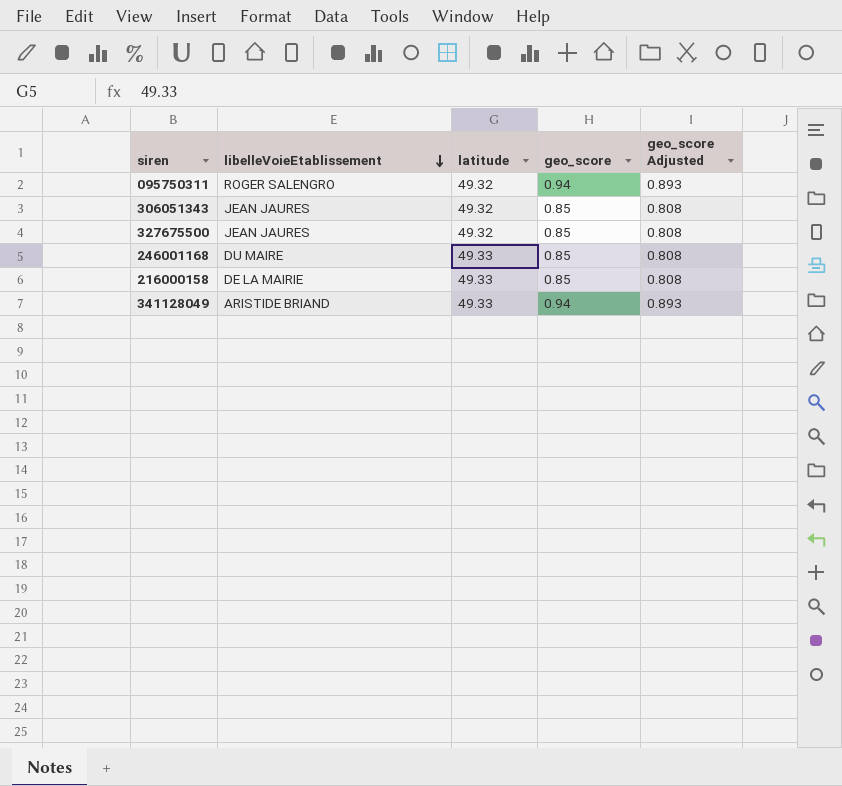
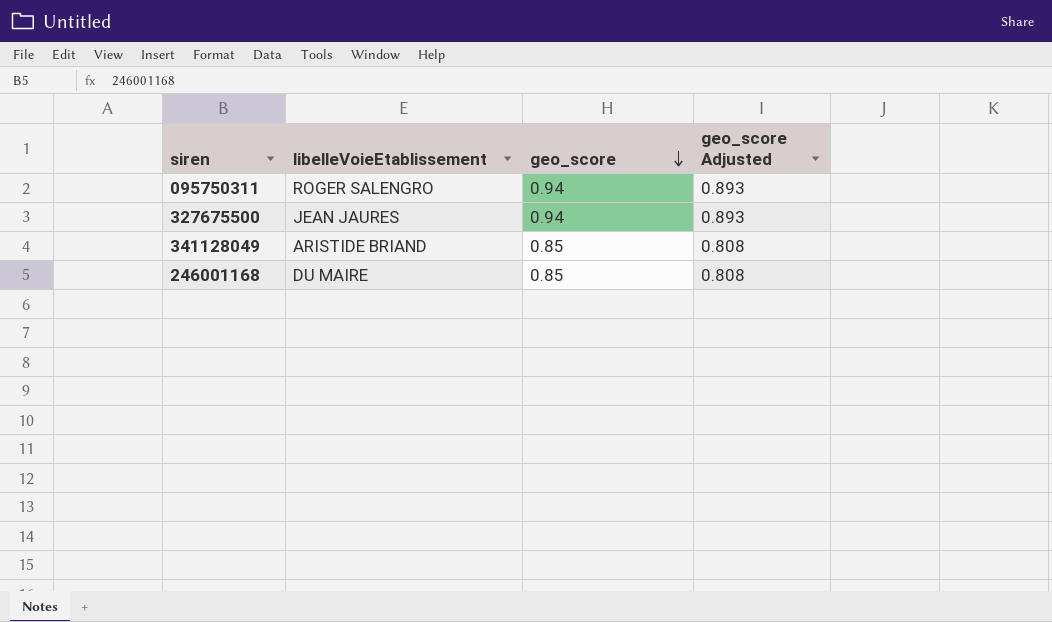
row order: libelleVoieEtablissement descending -> geo_score descending
column latitude | position: 3 -> none
row 306051343: JEAN JAURES | 49.32 | 0.85 | 0.808 -> none
row 216000158: DE LA MAIRIE | 49.33 | 0.85 | 0.808 -> none
327675500 | geo_score: 0.85 -> 0.94
327675500 | geo_score Adjusted: 0.808 -> 0.893
341128049 | geo_score: 0.94 -> 0.85
341128049 | geo_score Adjusted: 0.893 -> 0.808

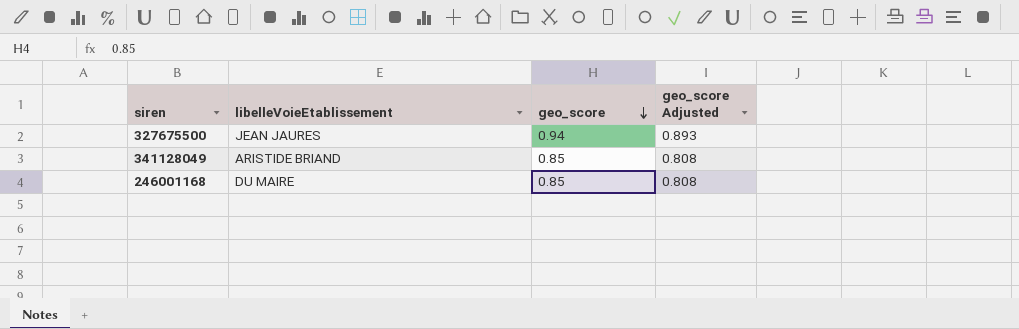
row 095750311: ROGER SALENGRO | 0.94 | 0.893 -> none

